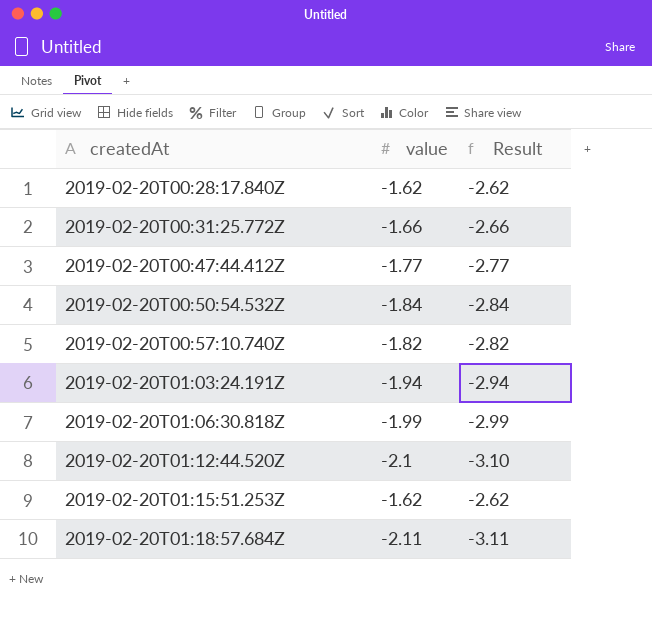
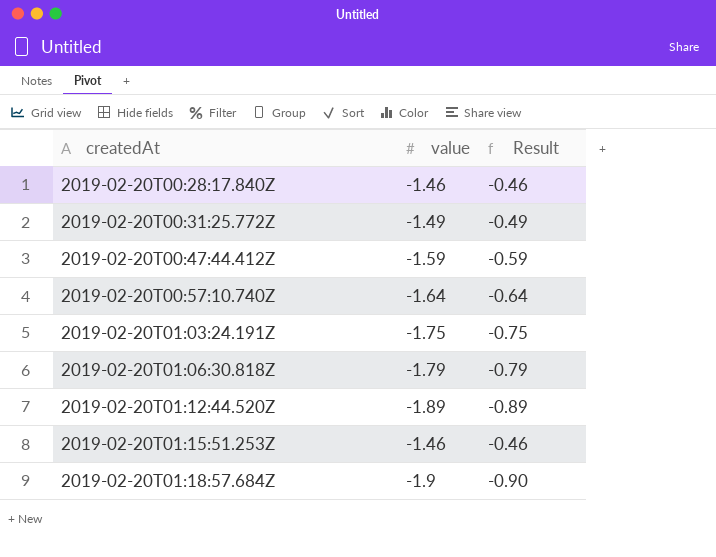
column Result | formula: [value] - 1 -> [value] + 1
row 2019-02-20T00:50:54.532Z: -1.84 | -2.84 -> none
2019-02-20T00:28:17.840Z | value: -1.62 -> -1.46
2019-02-20T00:31:25.772Z | value: -1.66 -> -1.49
2019-02-20T00:47:44.412Z | value: -1.77 -> -1.59
2019-02-20T00:57:10.740Z | value: -1.82 -> -1.64
2019-02-20T01:03:24.191Z | value: -1.94 -> -1.75
2019-02-20T01:06:30.818Z | value: -1.99 -> -1.79
2019-02-20T01:12:44.520Z | value: -2.1 -> -1.89
2019-02-20T01:15:51.253Z | value: -1.62 -> -1.46
2019-02-20T01:18:57.684Z | value: -2.11 -> -1.9

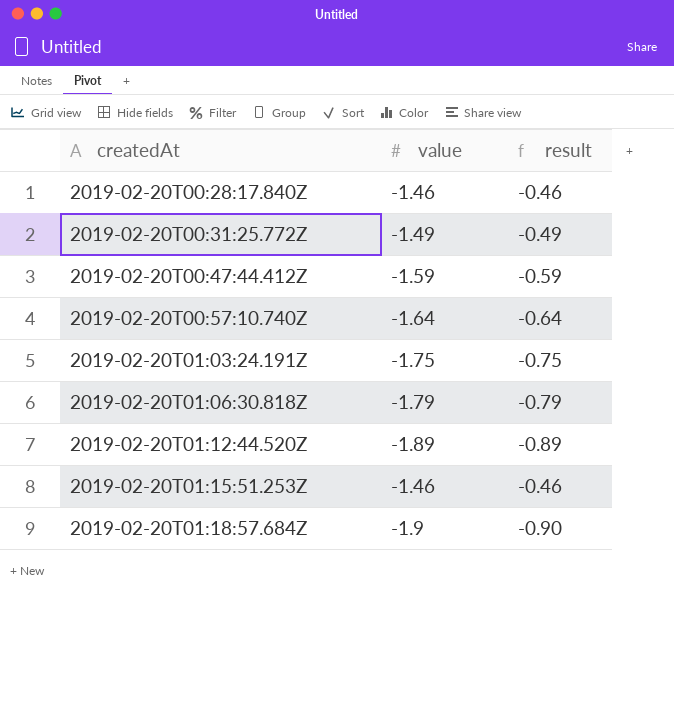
column name: Result -> result

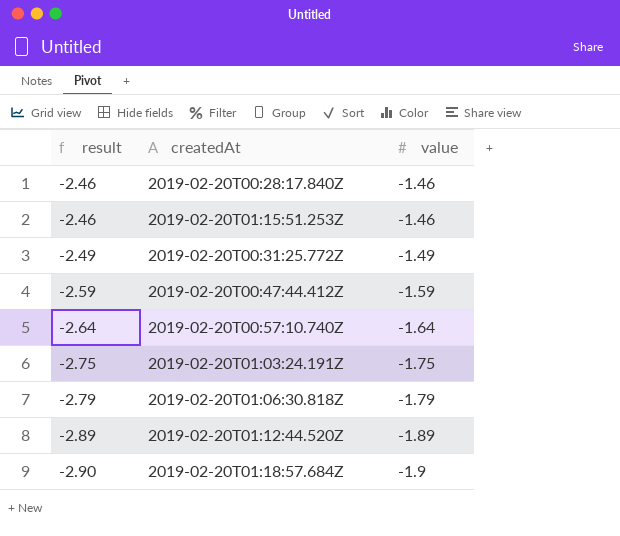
row order: createdAt ascending -> result descending
column result | formula: [value] + 1 -> [value] - 1
column result | position: 3 -> 1

